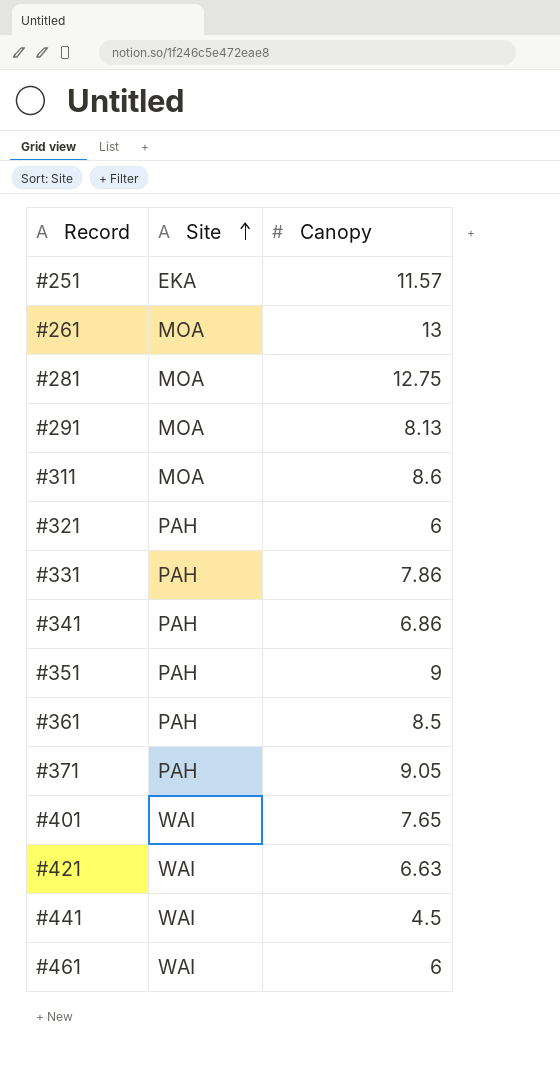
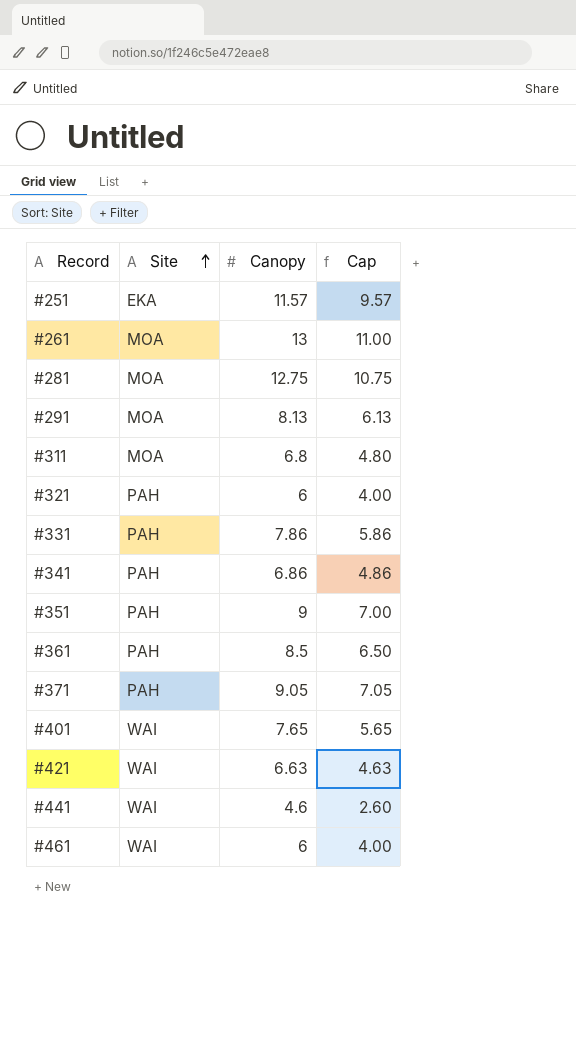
column Cap | formula: none -> [Canopy] - 2
#311 | Canopy: 8.6 -> 6.8
#441 | Canopy: 4.5 -> 4.6

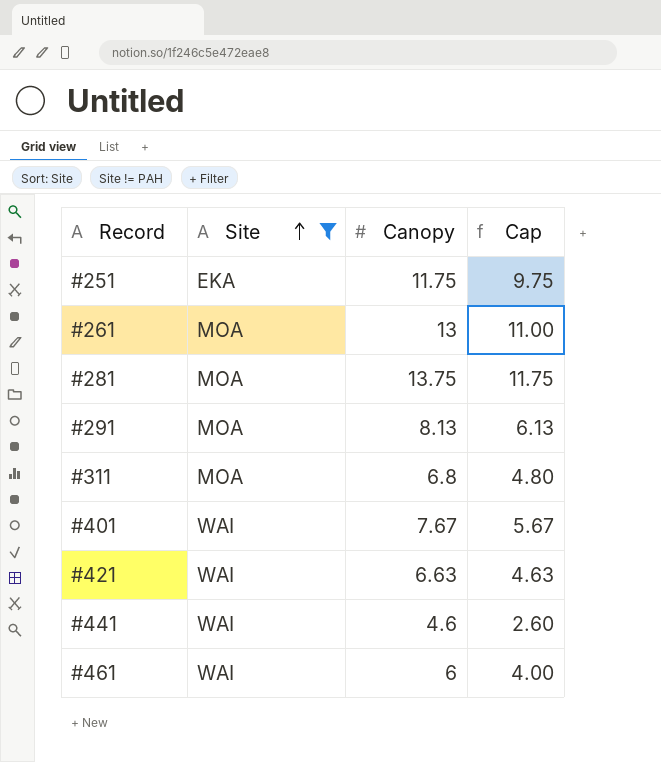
filter: none -> Site != PAH
#251 | Canopy: 11.57 -> 11.75
#251 | Cap: 9.57 -> 9.75
#281 | Canopy: 12.75 -> 13.75
#281 | Cap: 10.75 -> 11.75
#401 | Canopy: 7.65 -> 7.67
#401 | Cap: 5.65 -> 5.67

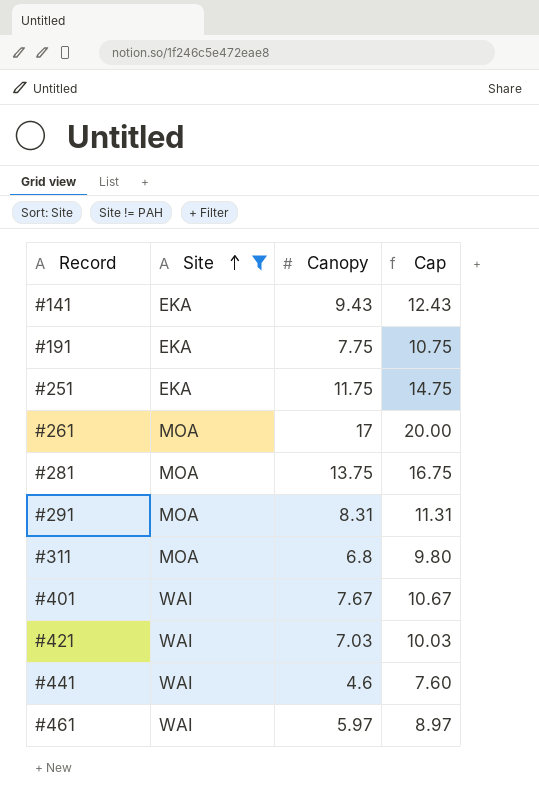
column Cap | formula: [Canopy] - 2 -> [Canopy] + 3
row #141: none -> EKA | 9.43 | 12.43
row #191: none -> EKA | 7.75 | 10.75
#261 | Canopy: 13 -> 17
#291 | Canopy: 8.13 -> 8.31
#421 | Canopy: 6.63 -> 7.03
#461 | Canopy: 6 -> 5.97

